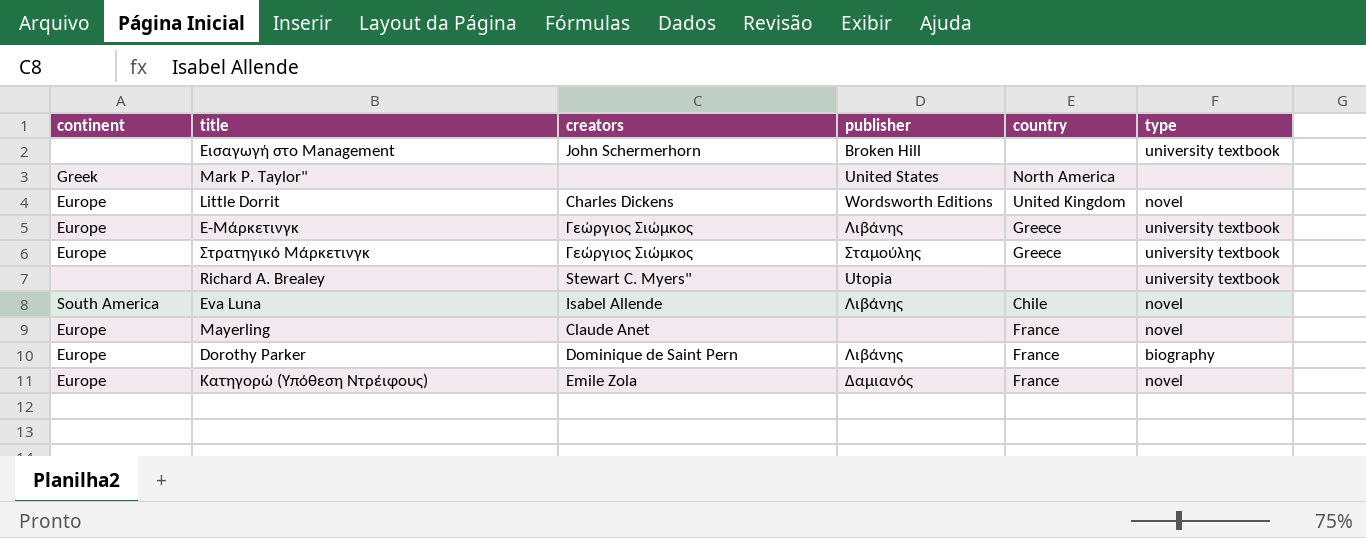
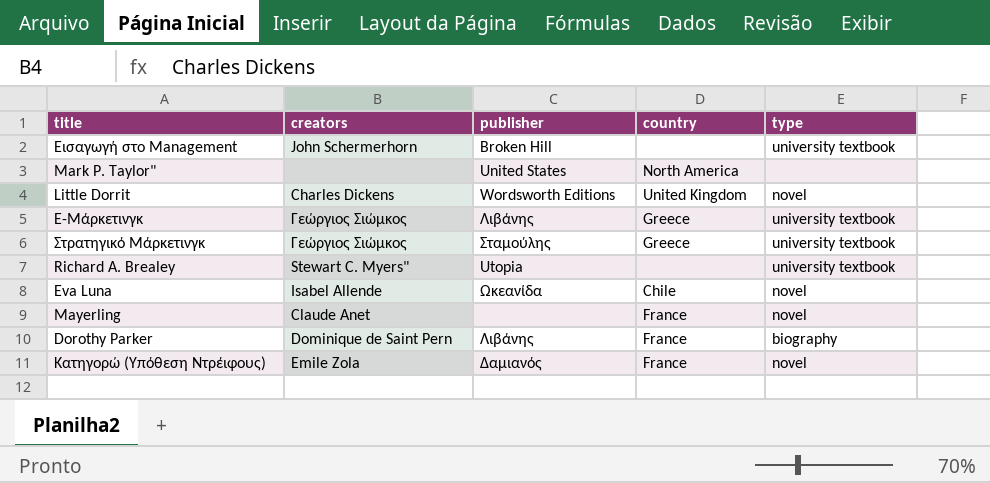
column continent | position: 1 -> none
Eva Luna | publisher: Λιβάνης -> Ωκεανίδα

